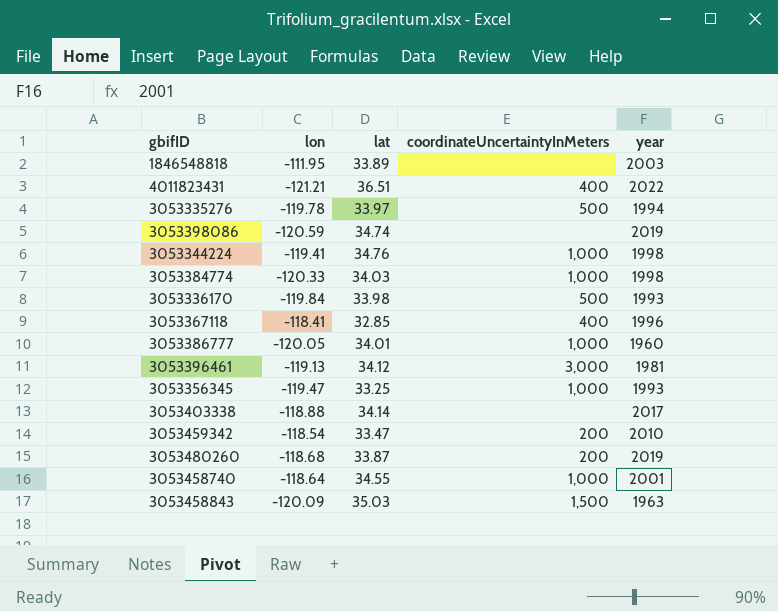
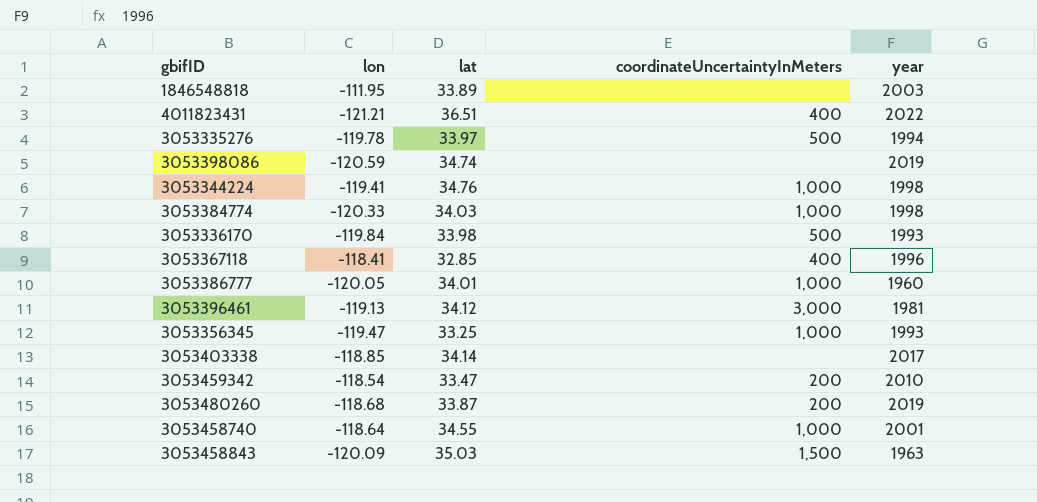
3053403338 | lon: -118.88 -> -118.85

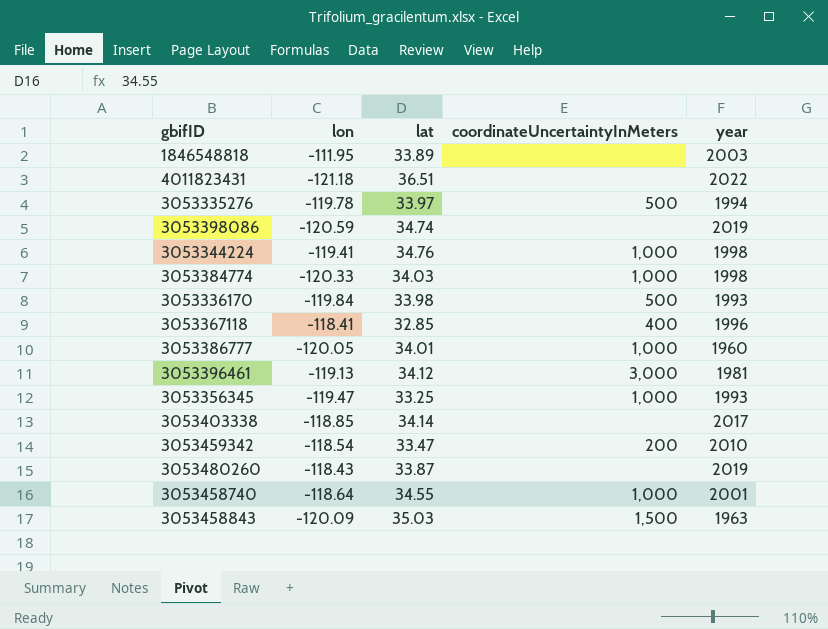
4011823431 | lon: -121.21 -> -121.18
4011823431 | coordinateUncertaintyInMeters: 400 -> none
3053480260 | lon: -118.68 -> -118.43
3053480260 | coordinateUncertaintyInMeters: 200 -> none

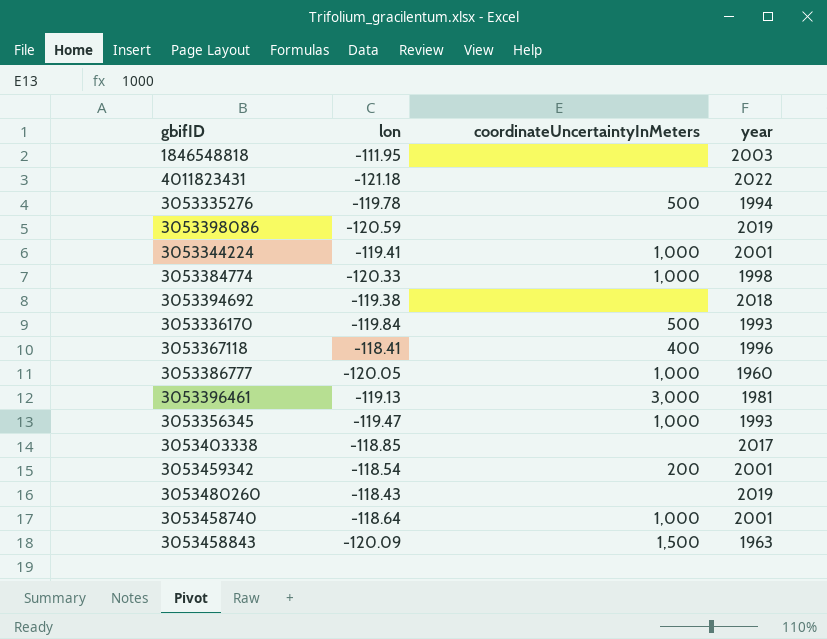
column lat | position: 3 -> none
3053344224 | year: 1998 -> 2001
row 3053394692: none -> -119.38 | none | 2018
3053459342 | year: 2010 -> 2001

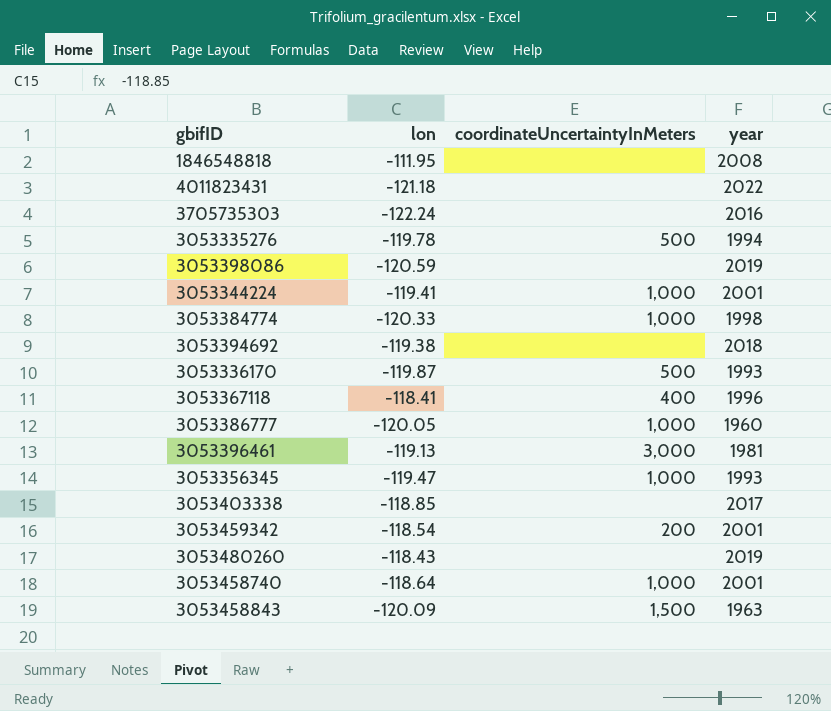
1846548818 | year: 2003 -> 2008
row 3705735303: none -> -122.24 | none | 2016
3053336170 | lon: -119.84 -> -119.87

